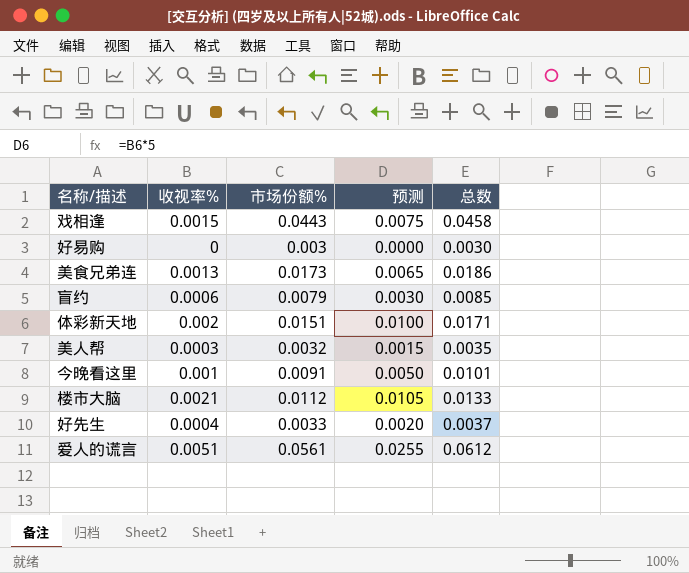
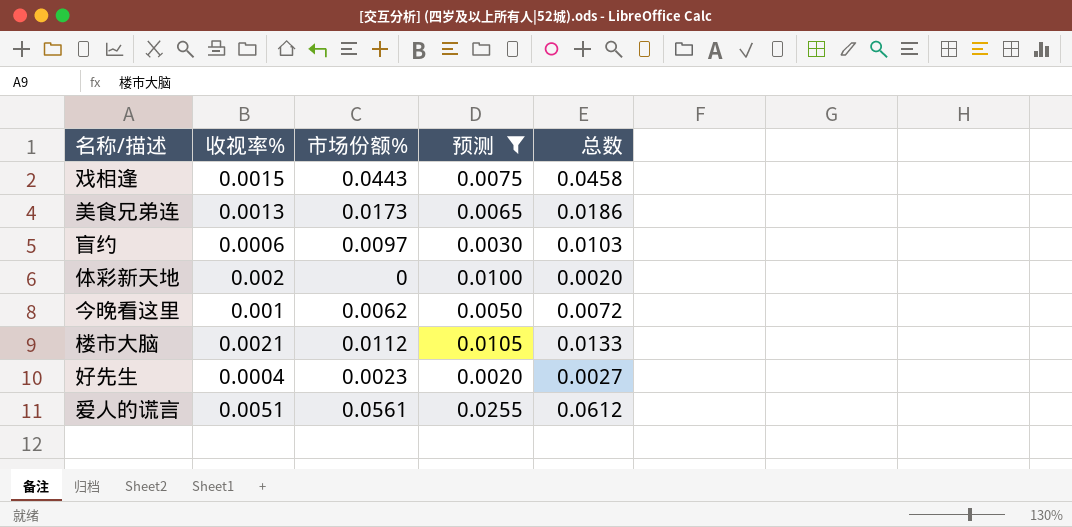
filter: none -> 预测 >= 0.0020
盲约 | 市场份额%: 0.0079 -> 0.0097
盲约 | 总数: 0.0085 -> 0.0103
体彩新天地 | 市场份额%: 0.0151 -> 0
体彩新天地 | 总数: 0.0171 -> 0.0020
今晚看这里 | 市场份额%: 0.0091 -> 0.0062
今晚看这里 | 总数: 0.0101 -> 0.0072
好先生 | 市场份额%: 0.0033 -> 0.0023
好先生 | 总数: 0.0037 -> 0.0027

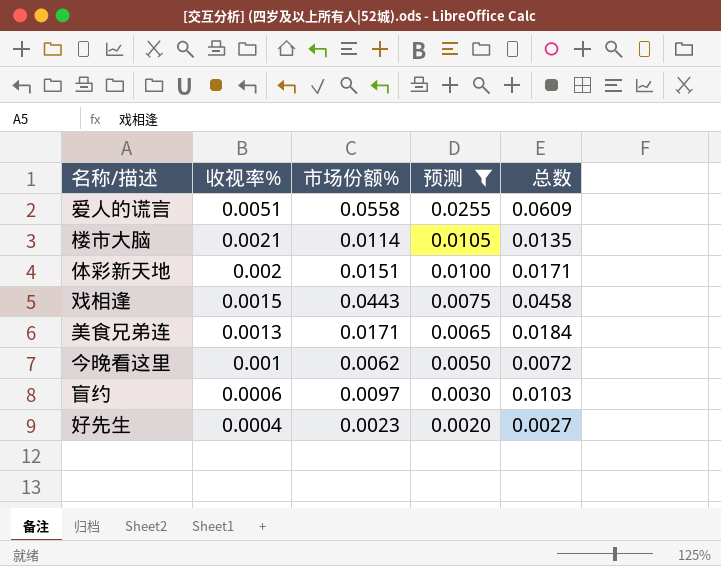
row order: none -> 收视率% descending
爱人的谎言 | 市场份额%: 0.0561 -> 0.0558
爱人的谎言 | 总数: 0.0612 -> 0.0609
楼市大脑 | 市场份额%: 0.0112 -> 0.0114
楼市大脑 | 总数: 0.0133 -> 0.0135
体彩新天地 | 市场份额%: 0 -> 0.0151
体彩新天地 | 总数: 0.0020 -> 0.0171
美食兄弟连 | 市场份额%: 0.0173 -> 0.0171
美食兄弟连 | 总数: 0.0186 -> 0.0184

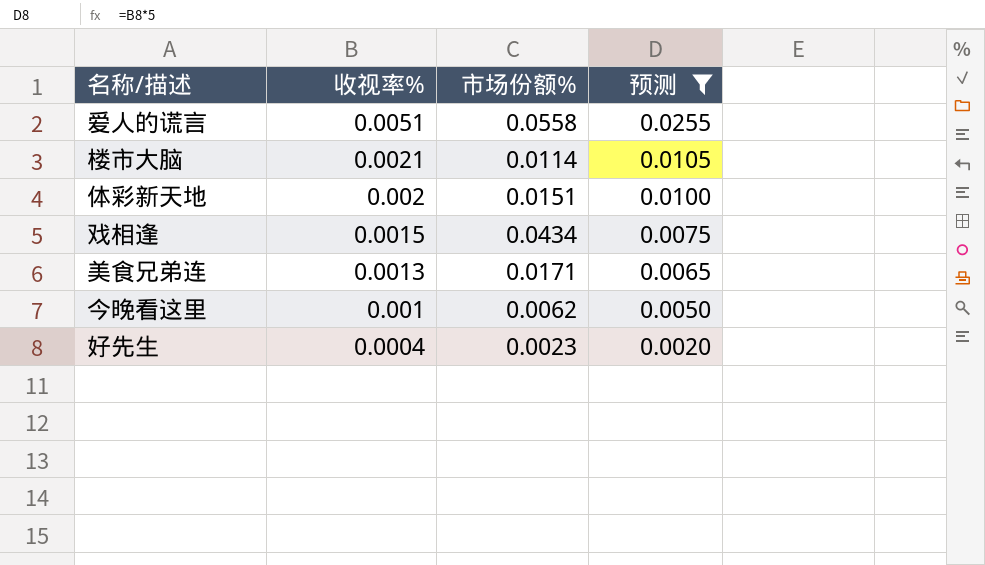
column 总数 | formula: [收视率%] + [市场份额%] -> none
row 盲约: 0.0006 | 0.0097 | 0.0030 | 0.0103 -> none
戏相逢 | 市场份额%: 0.0443 -> 0.0434

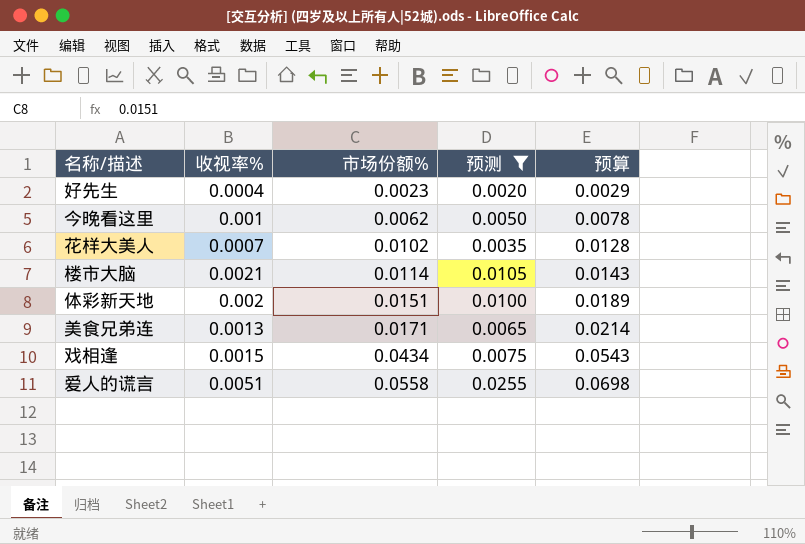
row order: 收视率% descending -> 市场份额% ascending
column 预算 | formula: none -> [市场份额%] * 1.25
row 花样大美人: none -> 0.0007 | 0.0102 | 0.0035 | 0.0128

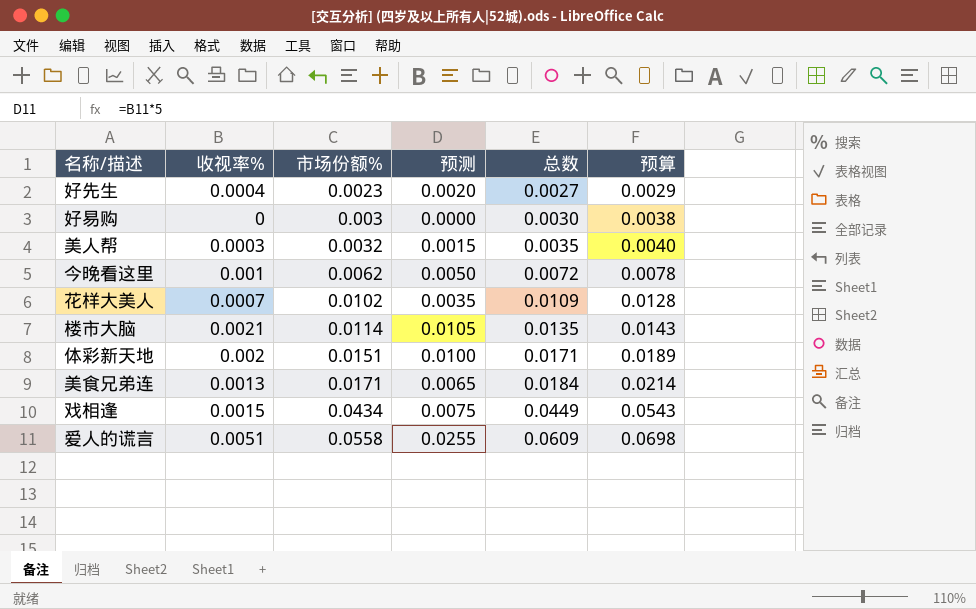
filter: 预测 >= 0.0020 -> none
column 总数 | formula: none -> [收视率%] + [市场份额%]

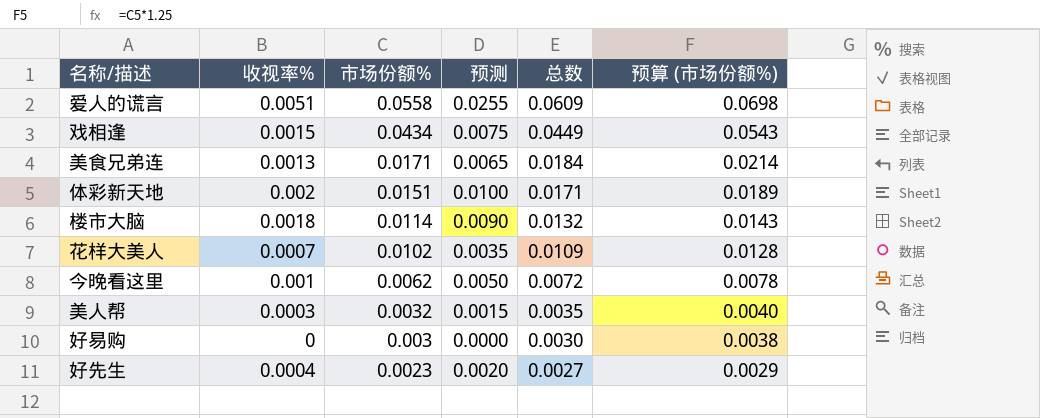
row order: 市场份额% ascending -> 市场份额% descending
column name: 预算 -> 预算 (市场份额%)
楼市大脑 | 收视率%: 0.0021 -> 0.0018
楼市大脑 | 预测: 0.0105 -> 0.0090
楼市大脑 | 总数: 0.0135 -> 0.0132

